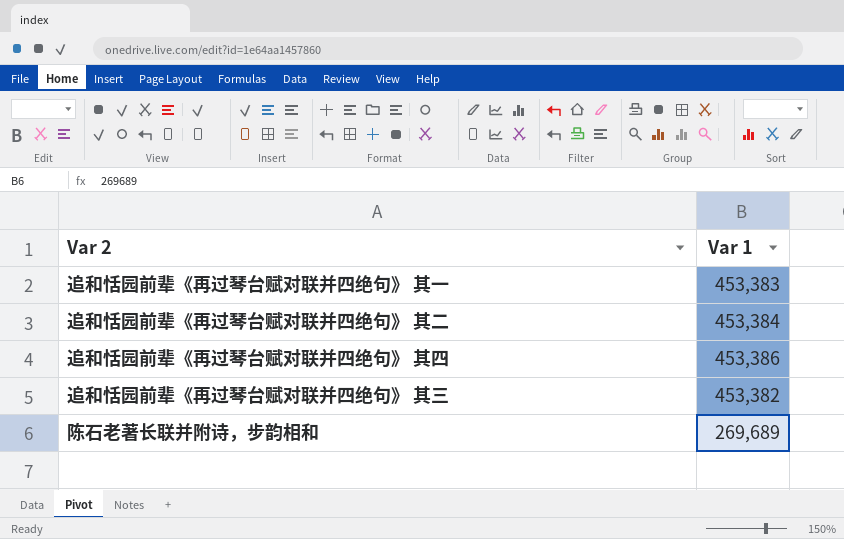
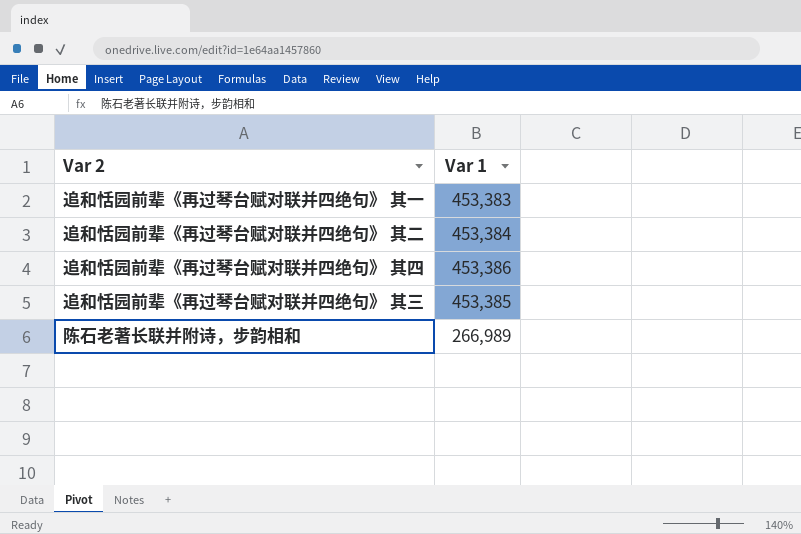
追和恬园前辈《再过琴台赋对联并四绝句》 其三 | Var 1: 453,382 -> 453,385
陈石老著长联并附诗，步韵相和 | Var 1: 269,689 -> 266,989

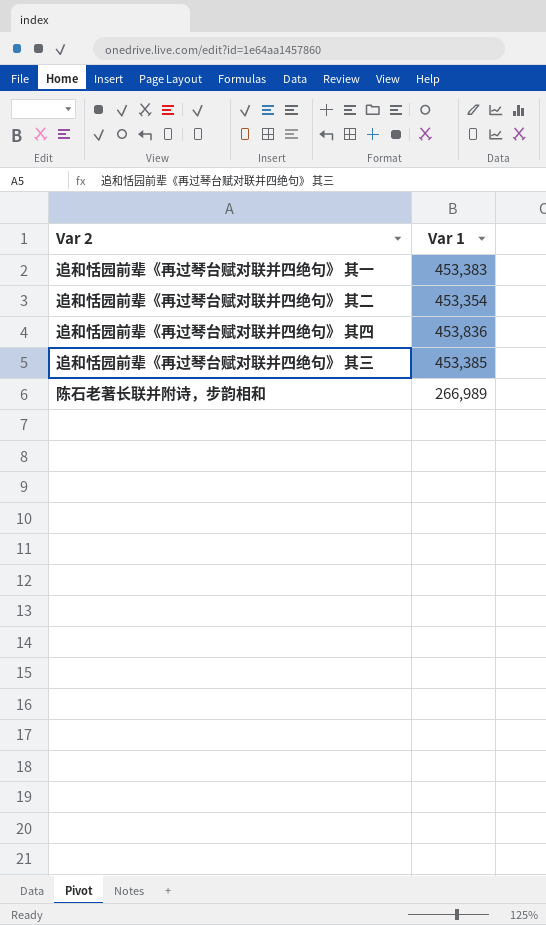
追和恬园前辈《再过琴台赋对联并四绝句》 其二 | Var 1: 453,384 -> 453,354
追和恬园前辈《再过琴台赋对联并四绝句》 其四 | Var 1: 453,386 -> 453,836

